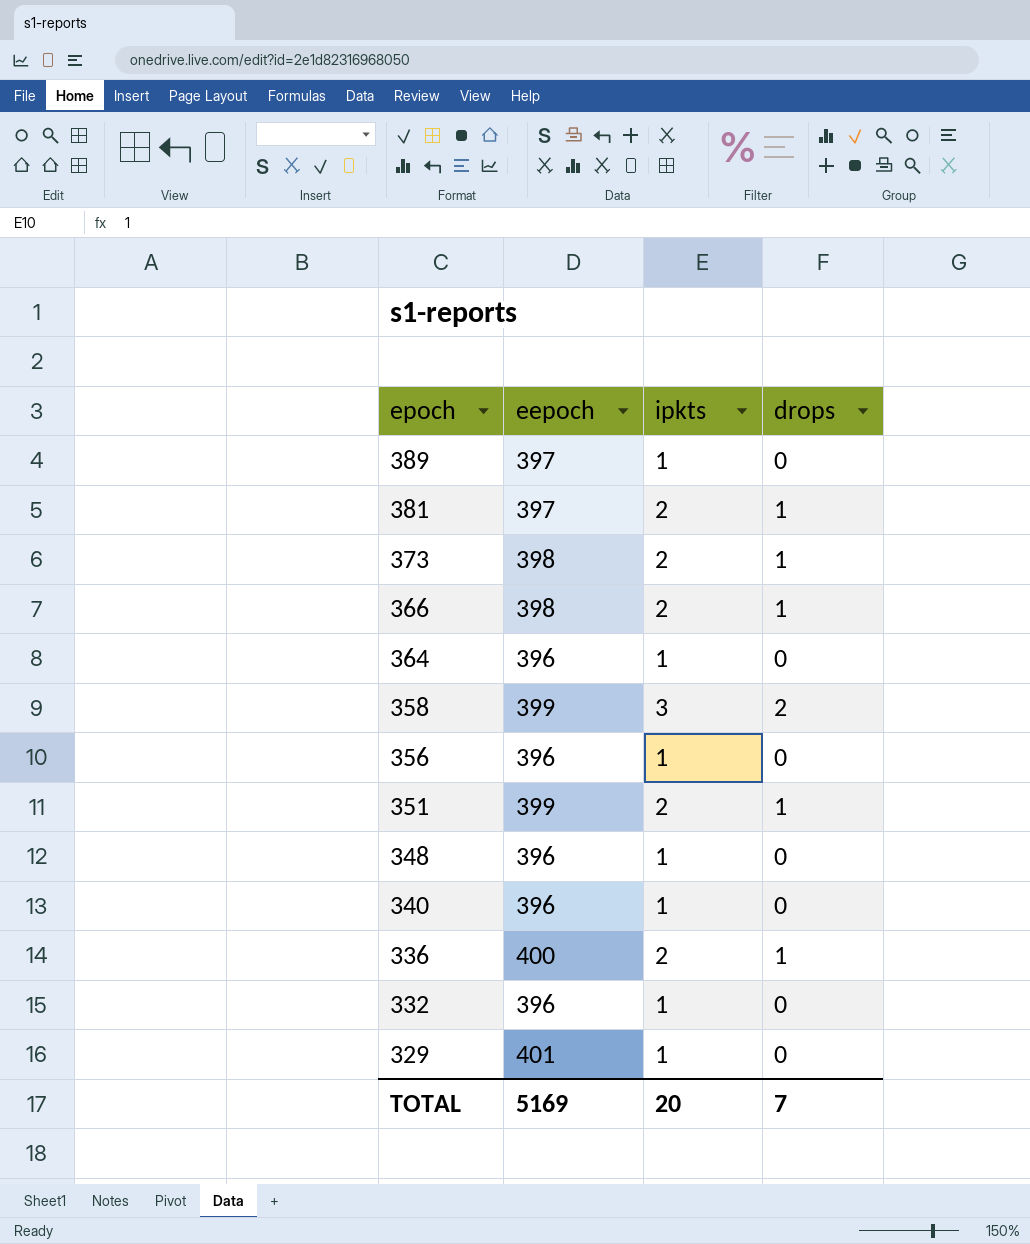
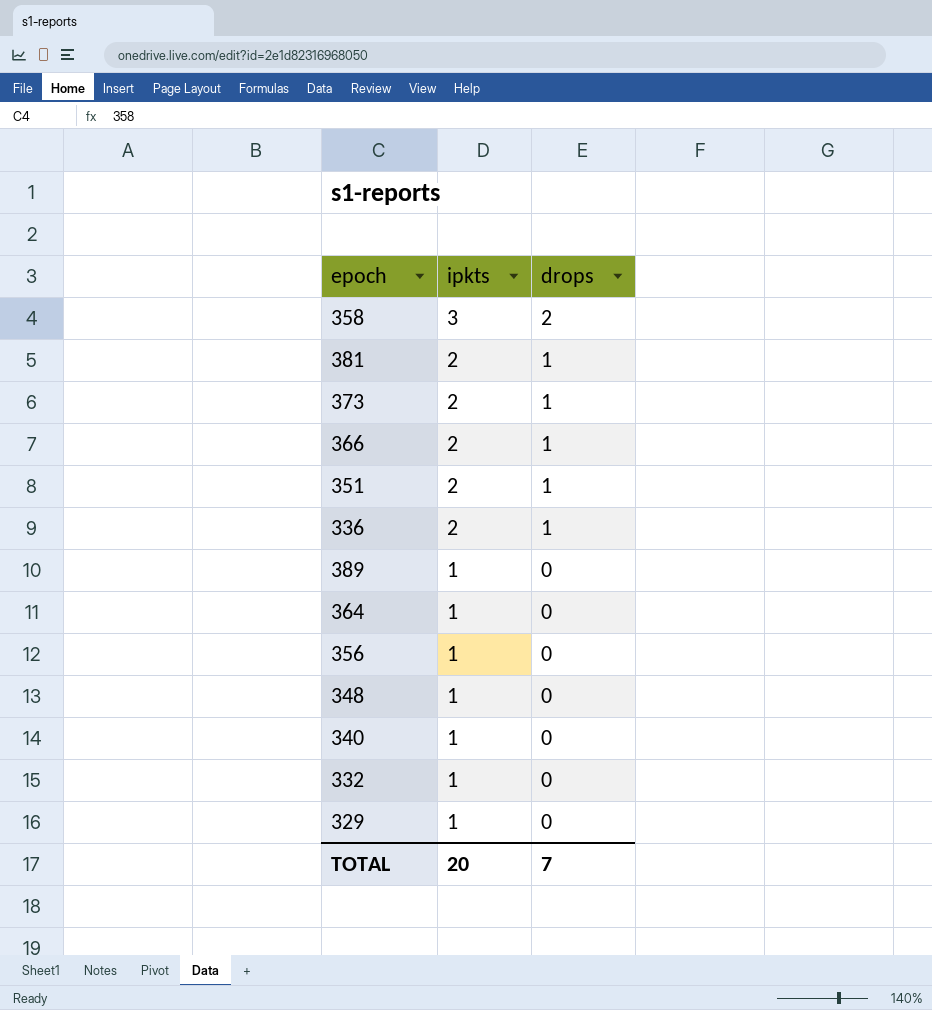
row order: epoch descending -> ipkts descending
column eepoch | position: 2 -> none

